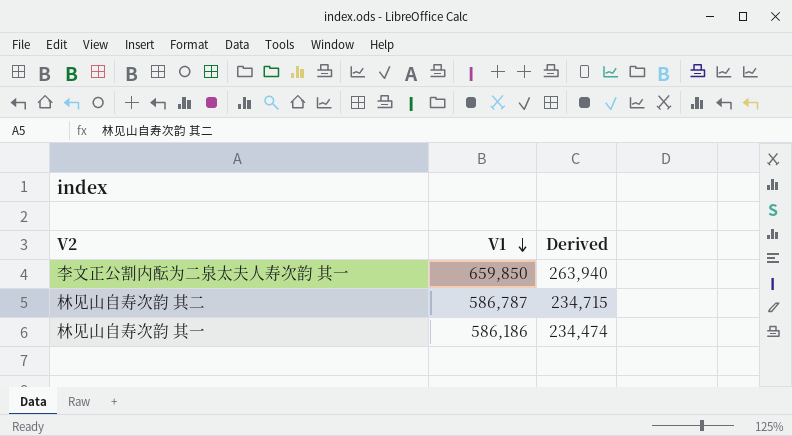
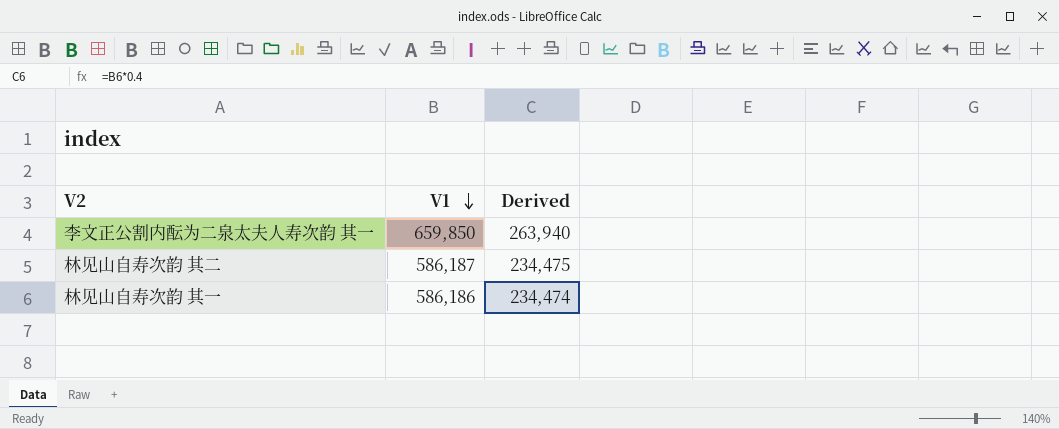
林见山自寿次韵 其二 | V1: 586,787 -> 586,187
林见山自寿次韵 其二 | Derived: 234,715 -> 234,475

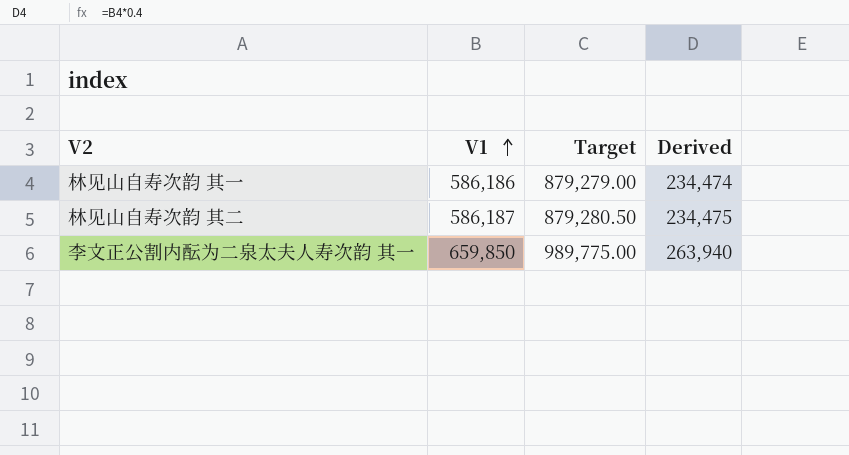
row order: V1 descending -> V1 ascending
column Target | formula: none -> [V1] * 1.5

